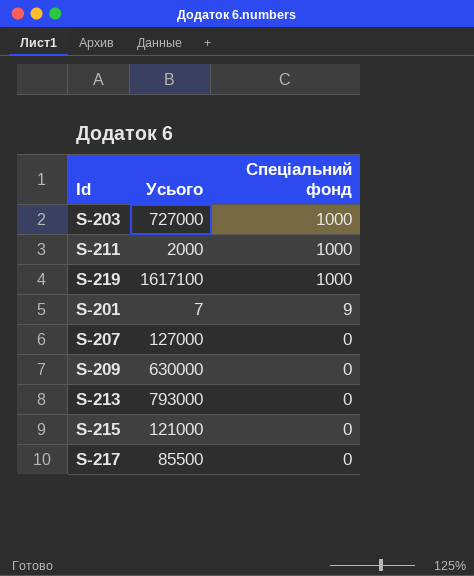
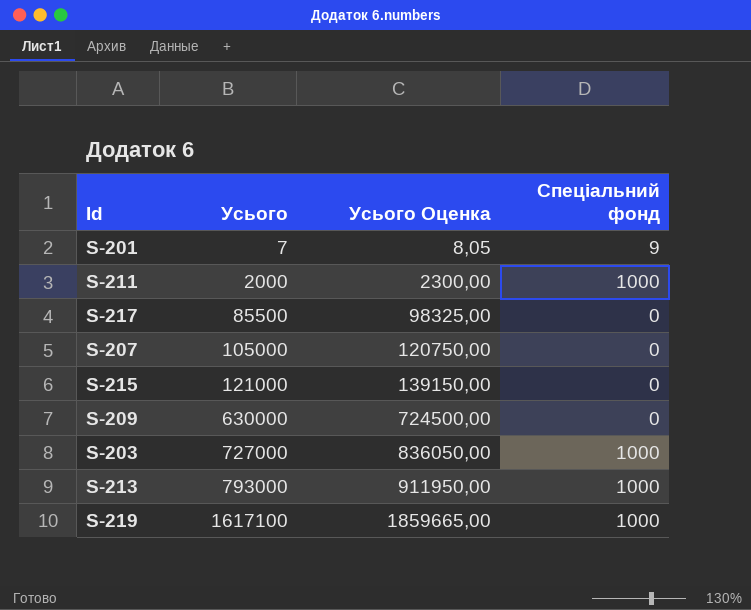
row order: Спеціальний фонд descending -> Усього ascending
column Усього Оценка | formula: none -> [Усього] * 1,15
S-207 | Усього: 127000 -> 105000
S-213 | Спеціальний фонд: 0 -> 1000

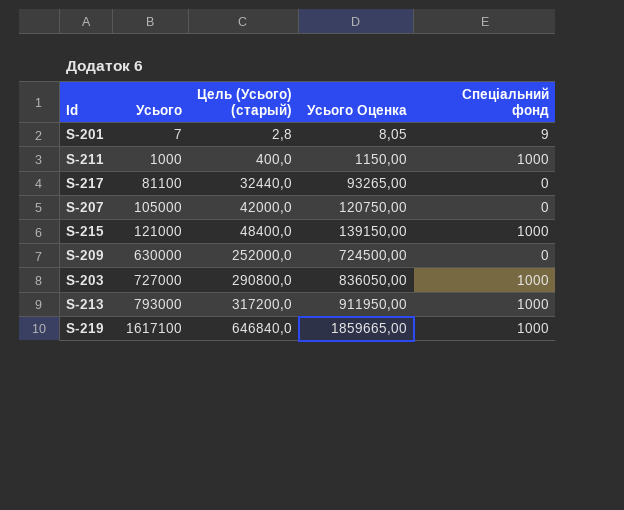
column Цель (Усього) (старый) | formula: none -> [Усього] * 0,4
S-211 | Усього: 2000 -> 1000
S-211 | Усього Оценка: 2300,00 -> 1150,00
S-217 | Усього: 85500 -> 81100
S-217 | Усього Оценка: 98325,00 -> 93265,00
S-215 | Спеціальний фонд: 0 -> 1000

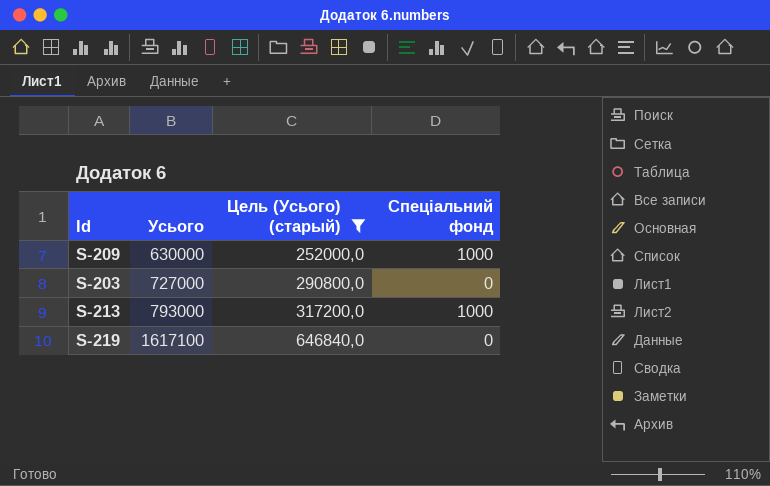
filter: none -> Цель (Усього) (старый) >= 252000,0
column Усього Оценка | formula: [Усього] * 1,15 -> none
S-209 | Спеціальний фонд: 0 -> 1000
S-203 | Спеціальний фонд: 1000 -> 0
S-219 | Спеціальний фонд: 1000 -> 0

